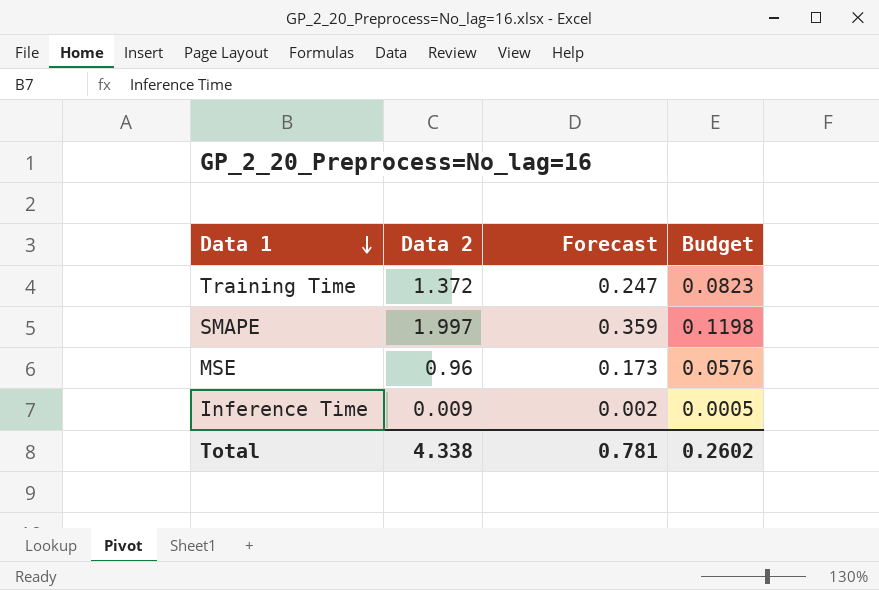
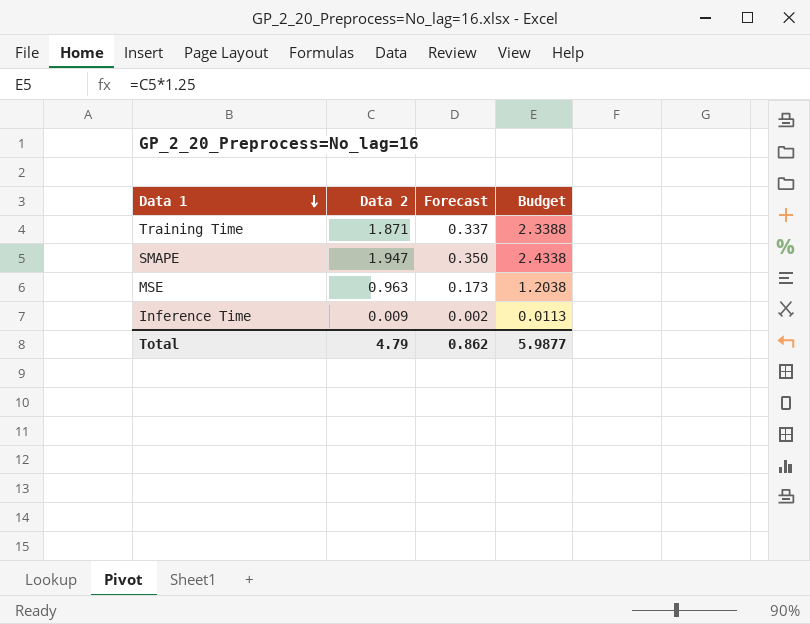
column Budget | formula: [Data 2] * 0.06 -> [Data 2] * 1.25
Training Time | Data 2: 1.372 -> 1.871
Training Time | Forecast: 0.247 -> 0.337
SMAPE | Data 2: 1.997 -> 1.947
SMAPE | Forecast: 0.359 -> 0.350
MSE | Data 2: 0.96 -> 0.963
Total | Data 2: 4.338 -> 4.79
Total | Forecast: 0.781 -> 0.862
Total | Budget: 0.2602 -> 5.9877

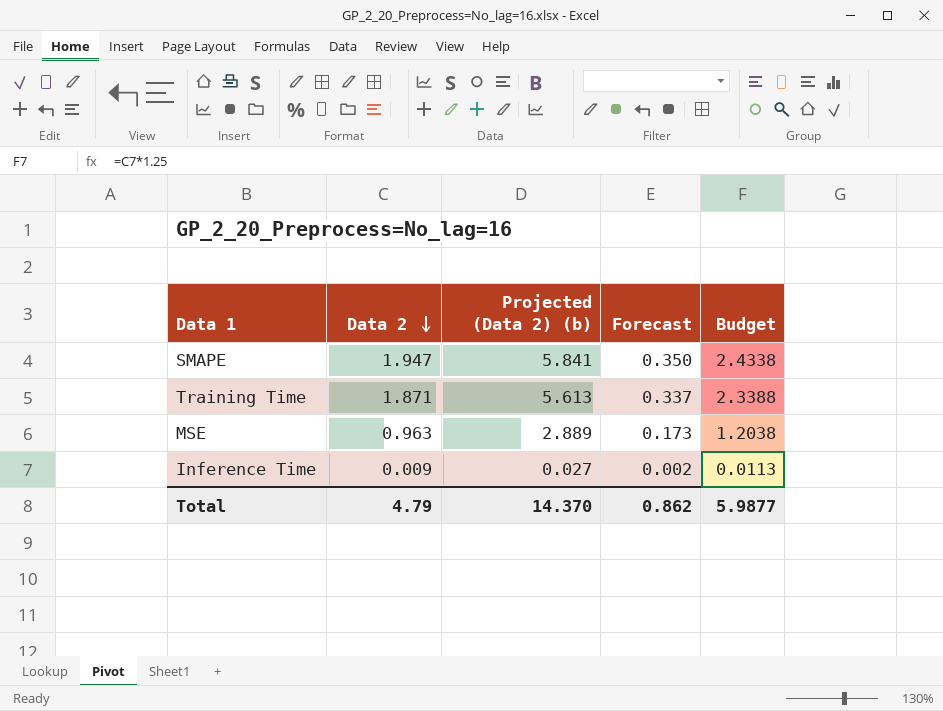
row order: Data 1 descending -> Data 2 descending
column Projected (Data 2) (b) | formula: none -> [Data 2] * 3

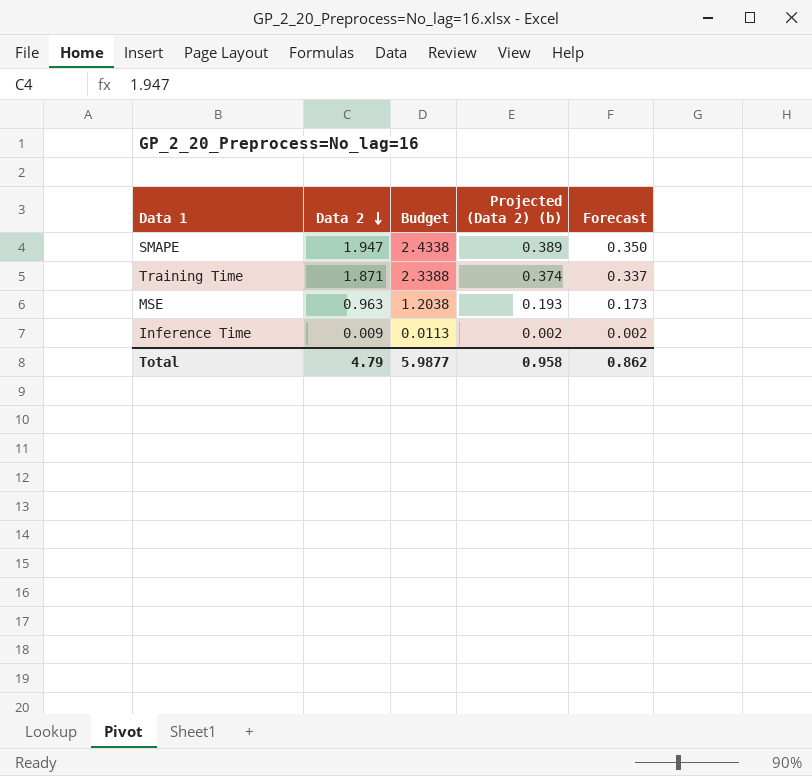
column Budget | position: 5 -> 3
column Projected (Data 2) (b) | formula: [Data 2] * 3 -> [Data 2] * 0.2
Total | Projected (Data 2) (b): 14.370 -> 0.958

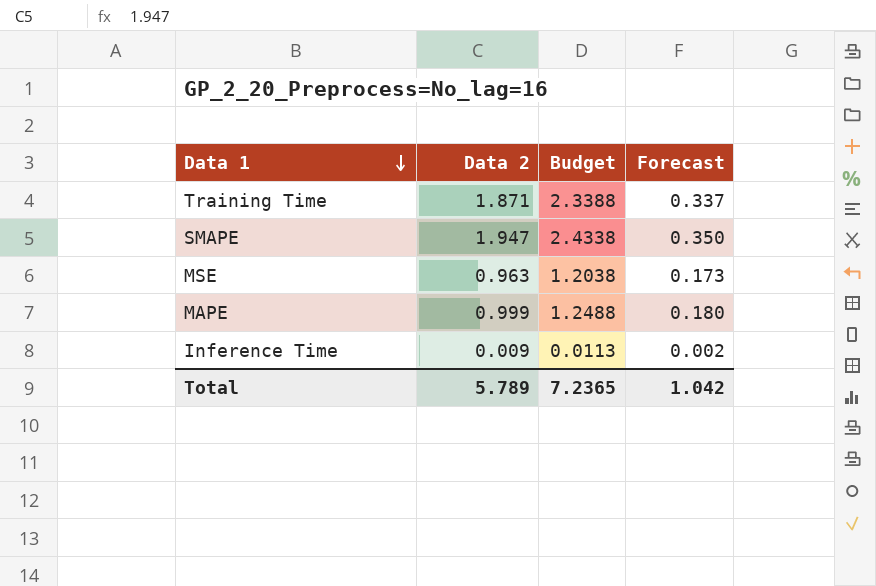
row order: Data 2 descending -> Data 1 descending
column Projected (Data 2) (b) | formula: [Data 2] * 0.2 -> none
row MAPE: none -> 0.999 | 1.2488 | 0.180
Total | Data 2: 4.79 -> 5.789
Total | Budget: 5.9877 -> 7.2365
Total | Forecast: 0.862 -> 1.042

